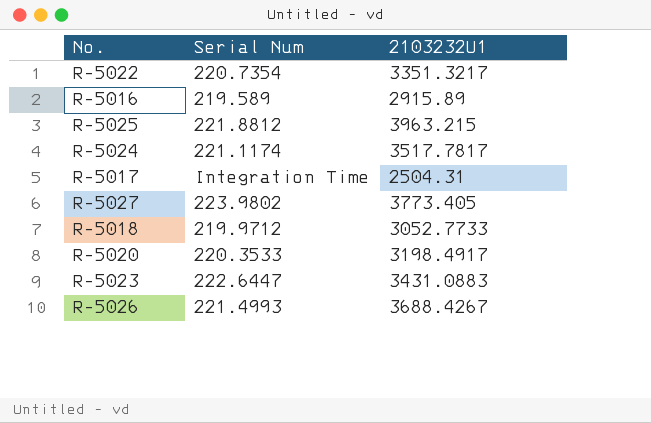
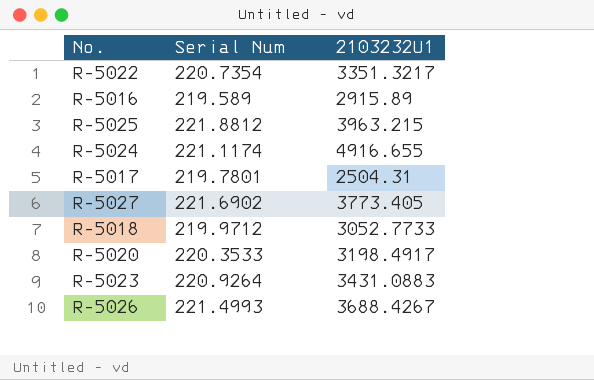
R-5024 | 2103232U1: 3517.7817 -> 4916.655
R-5017 | Serial Num: Integration Time -> 219.7801
R-5027 | Serial Num: 223.9802 -> 221.6902
R-5023 | Serial Num: 222.6447 -> 220.9264

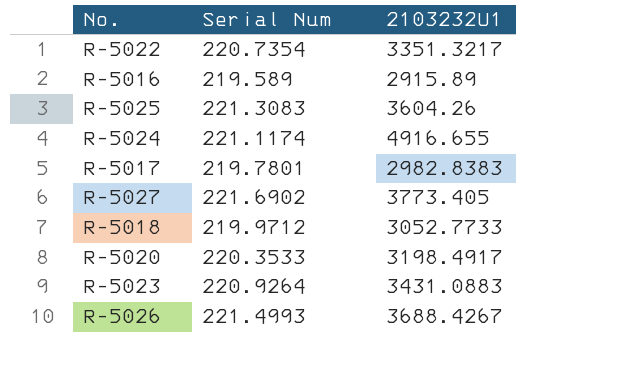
R-5025 | Serial Num: 221.8812 -> 221.3083
R-5025 | 2103232U1: 3963.215 -> 3604.26
R-5017 | 2103232U1: 2504.31 -> 2982.8383

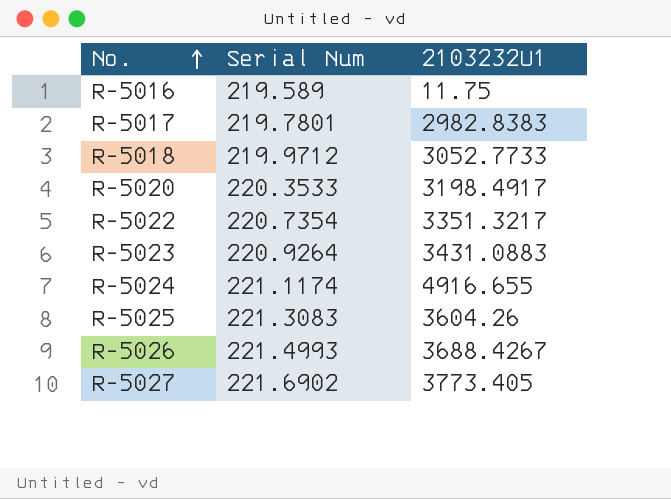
row order: none -> No. ascending
R-5016 | 2103232U1: 2915.89 -> 11.75

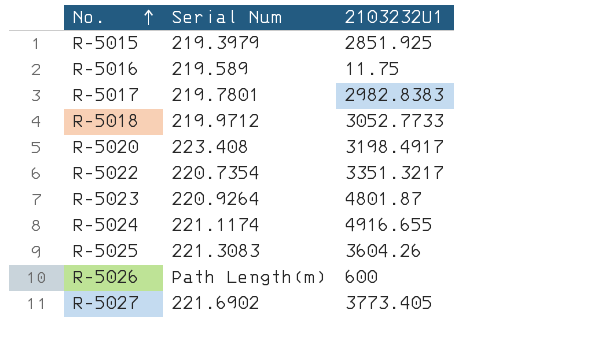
row R-5015: none -> 219.3979 | 2851.925
R-5020 | Serial Num: 220.3533 -> 223.408
R-5023 | 2103232U1: 3431.0883 -> 4801.87
R-5026 | Serial Num: 221.4993 -> Path Length(m)
R-5026 | 2103232U1: 3688.4267 -> 600

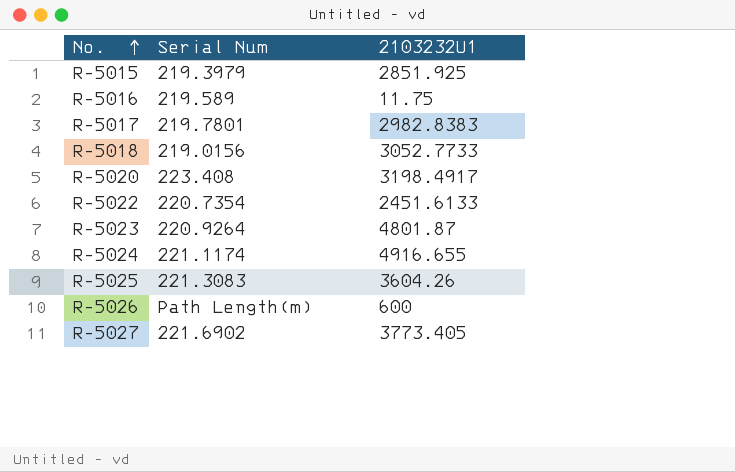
R-5018 | Serial Num: 219.9712 -> 219.0156
R-5022 | 2103232U1: 3351.3217 -> 2451.6133

